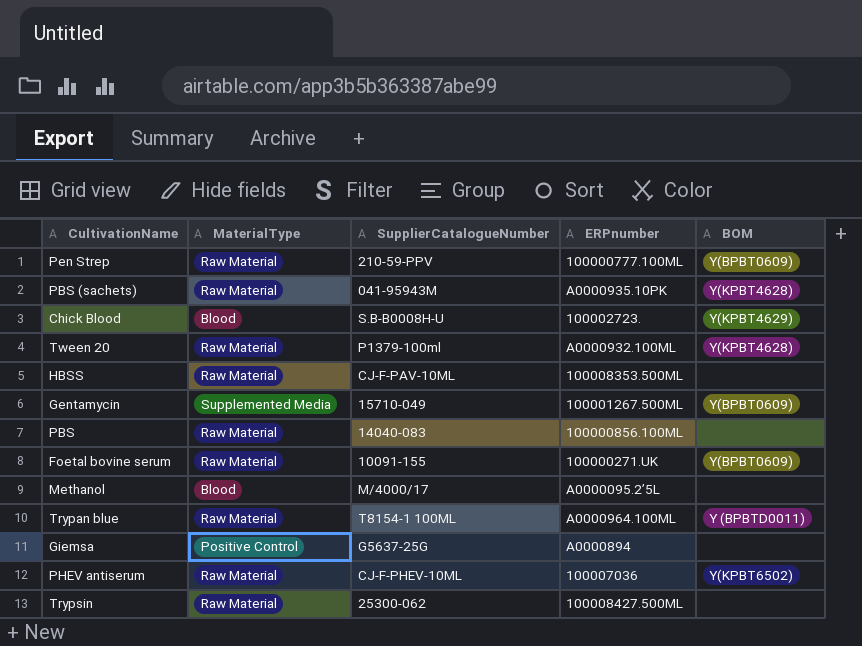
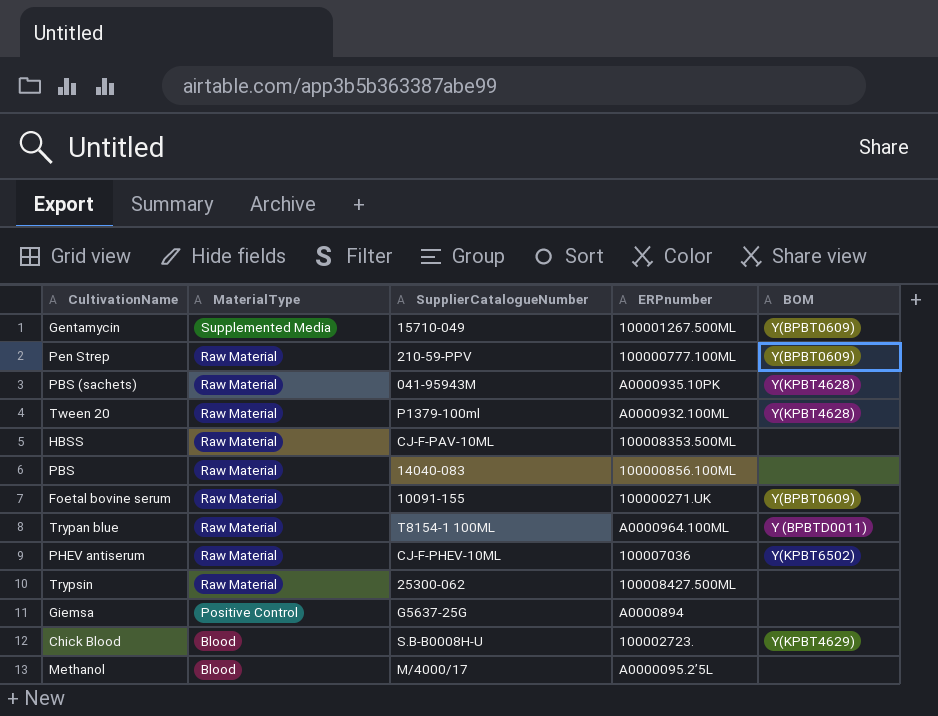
row order: none -> MaterialType descending

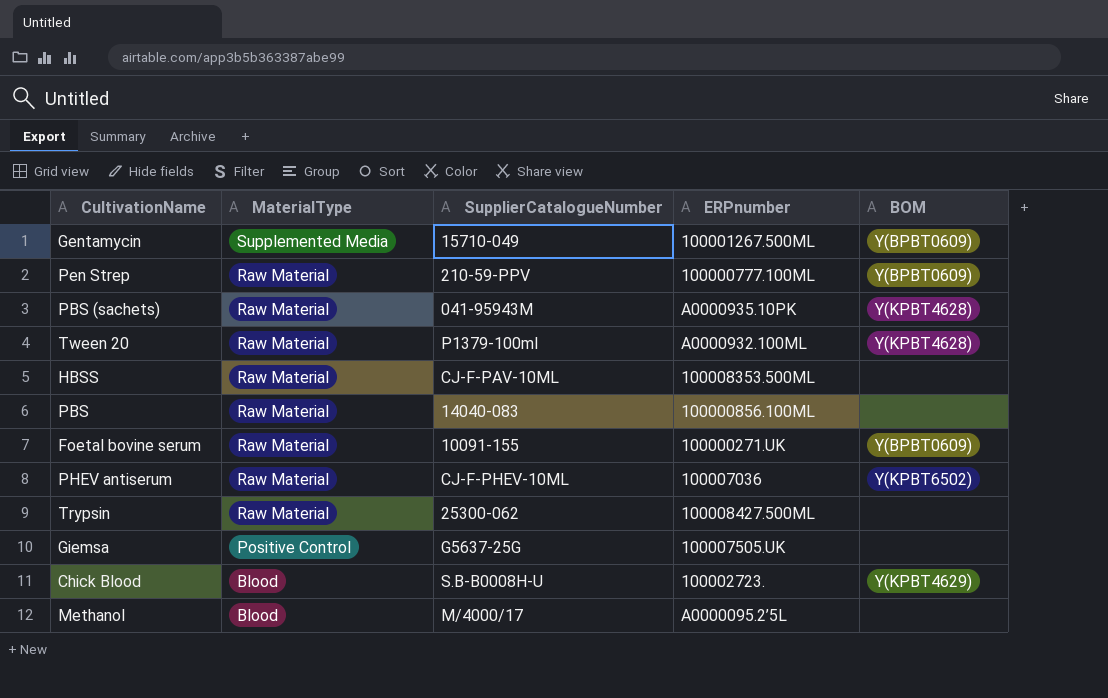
row Trypan blue: Raw Material | T8154-1 100ML | A0000964.100ML | Y (BPBTD0011) -> none
Giemsa | ERPnumber: A0000894 -> 100007505.UK

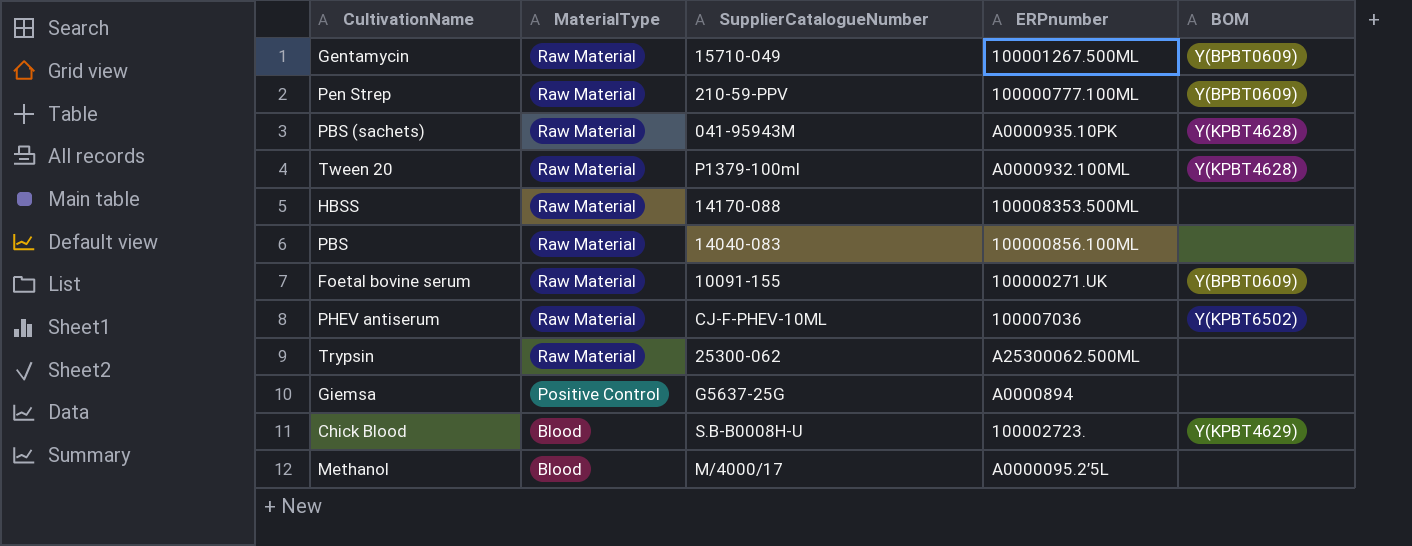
Gentamycin | MaterialType: Supplemented Media -> Raw Material
HBSS | SupplierCatalogueNumber: CJ-F-PAV-10ML -> 14170-088
Trypsin | ERPnumber: 100008427.500ML -> A25300062.500ML
Giemsa | ERPnumber: 100007505.UK -> A0000894

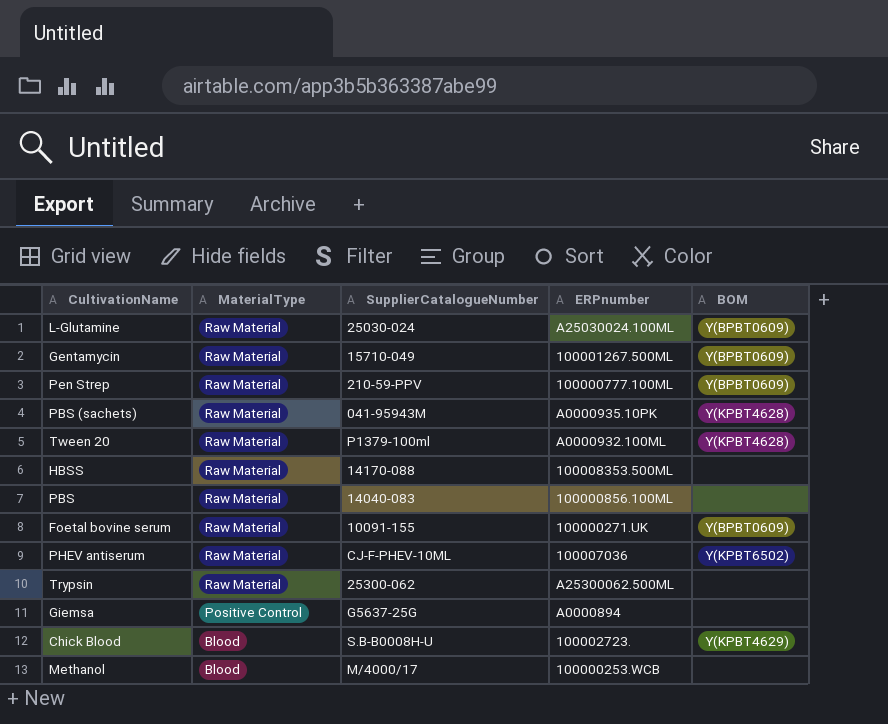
row L-Glutamine: none -> Raw Material | 25030-024 | A25030024.100ML | Y(BPBT0609)
Methanol | ERPnumber: A0000095.2’5L -> 100000253.WCB

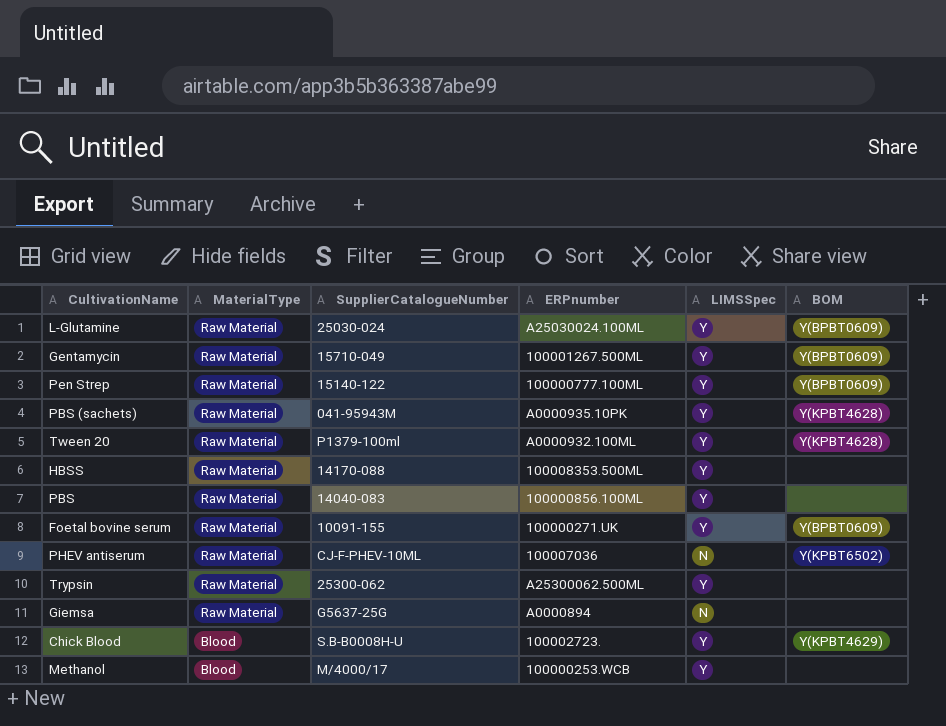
column LIMSSpec | position: none -> 5
Pen Strep | SupplierCatalogueNumber: 210-59-PPV -> 15140-122
Giemsa | MaterialType: Positive Control -> Raw Material

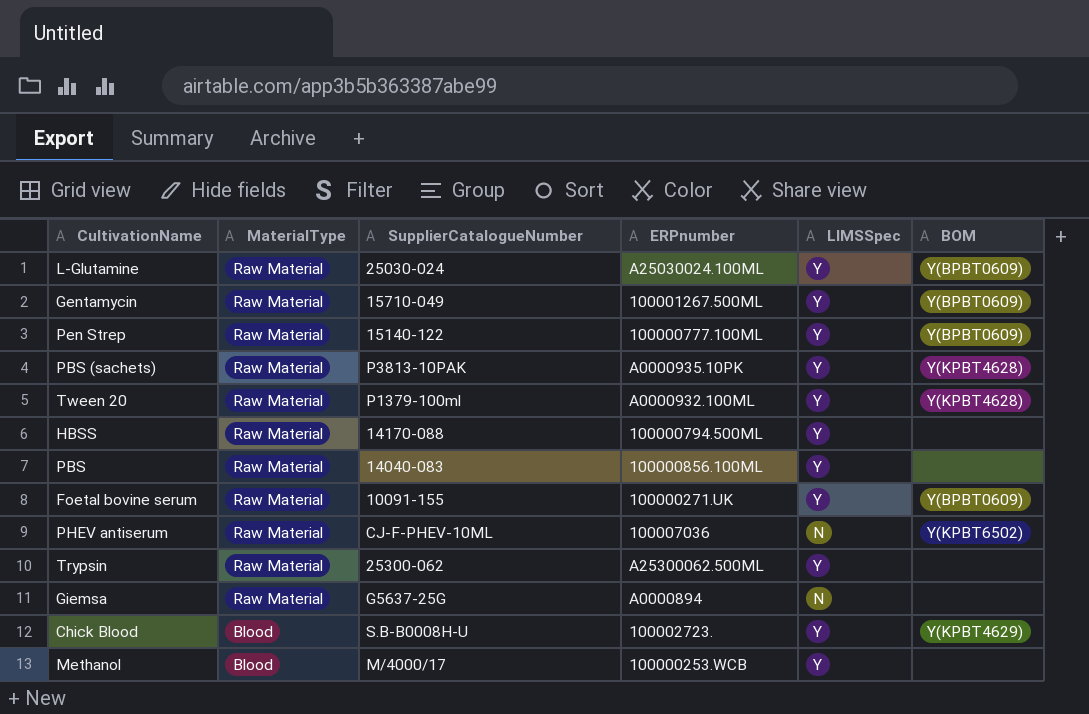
PBS (sachets) | SupplierCatalogueNumber: 041-95943M -> P3813-10PAK
HBSS | ERPnumber: 100008353.500ML -> 100000794.500ML

